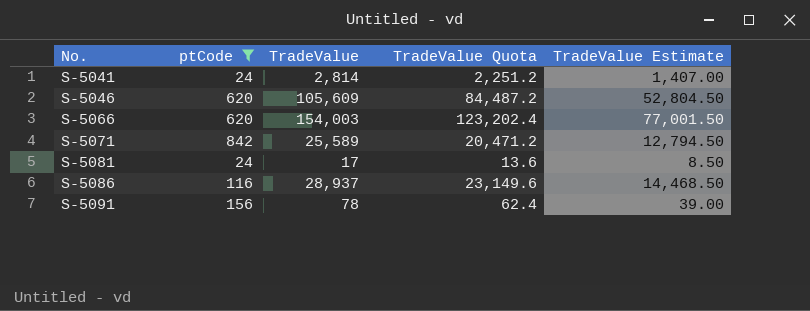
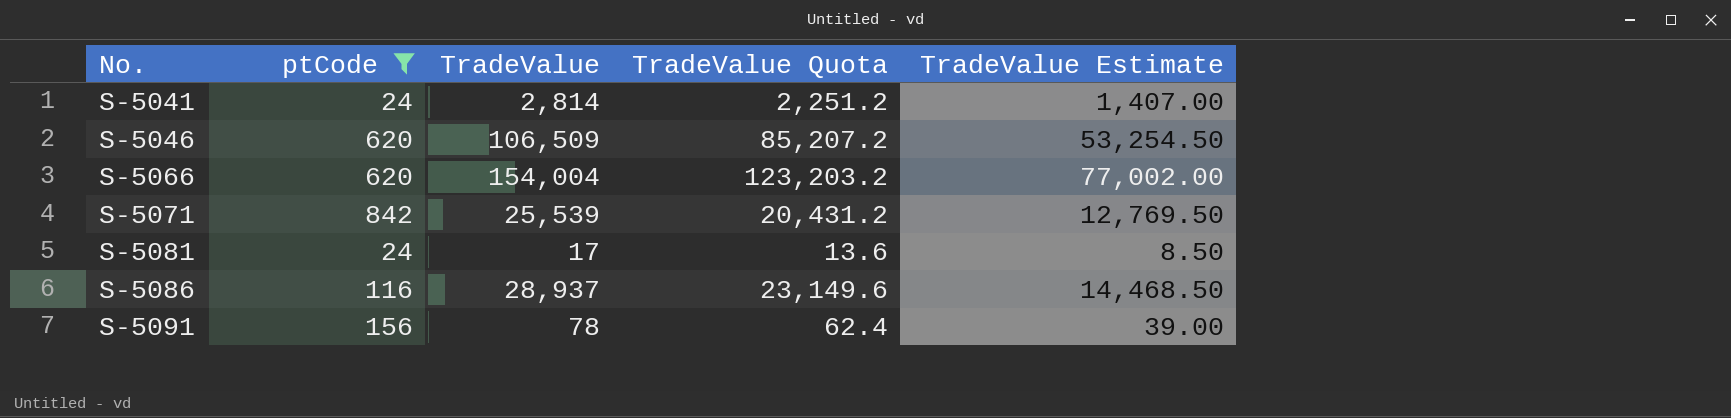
S-5046 | TradeValue: 105,609 -> 106,509
S-5046 | TradeValue Quota: 84,487.2 -> 85,207.2
S-5046 | TradeValue Estimate: 52,804.50 -> 53,254.50
S-5066 | TradeValue: 154,003 -> 154,004
S-5066 | TradeValue Quota: 123,202.4 -> 123,203.2
S-5066 | TradeValue Estimate: 77,001.50 -> 77,002.00
S-5071 | TradeValue: 25,589 -> 25,539
S-5071 | TradeValue Quota: 20,471.2 -> 20,431.2
S-5071 | TradeValue Estimate: 12,794.50 -> 12,769.50

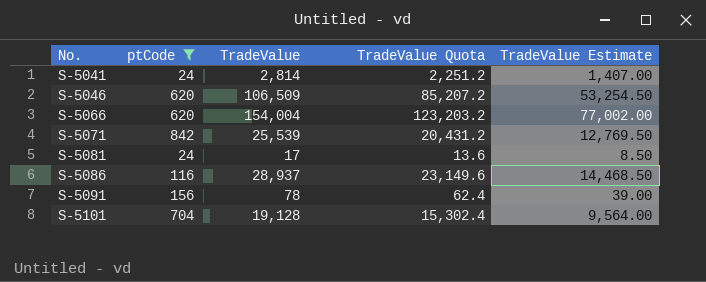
row S-5101: none -> 704 | 19,128 | 15,302.4 | 9,564.00

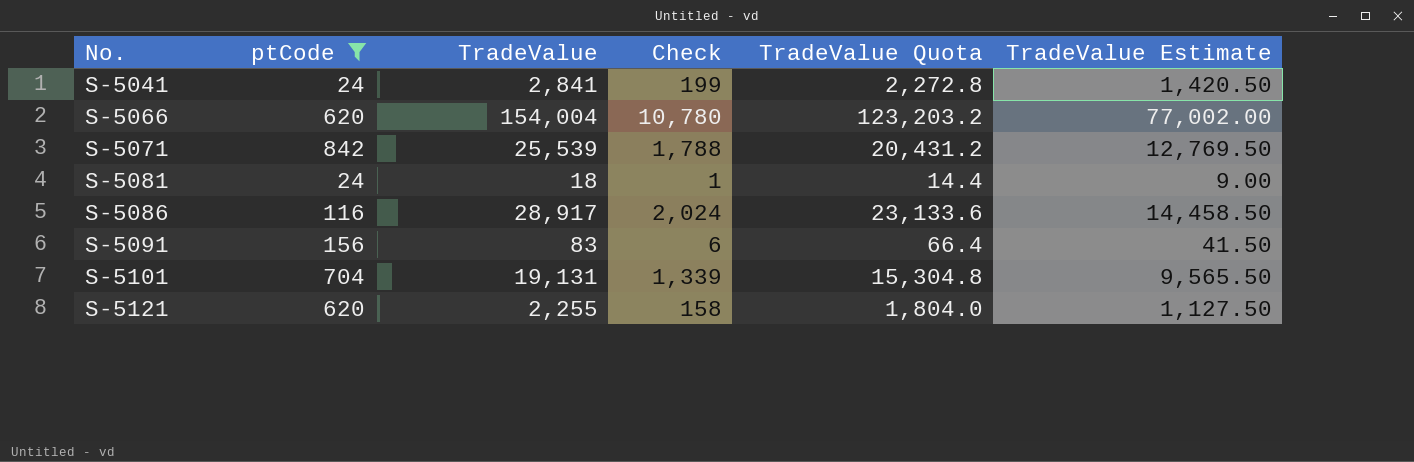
column Check | formula: none -> [TradeValue] * 0.07
row S-5046: 620 | 106,509 | 85,207.2 | 53,254.50 -> none
S-5041 | TradeValue: 2,814 -> 2,841
S-5041 | TradeValue Quota: 2,251.2 -> 2,272.8
S-5041 | TradeValue Estimate: 1,407.00 -> 1,420.50
S-5081 | TradeValue: 17 -> 18
S-5081 | TradeValue Quota: 13.6 -> 14.4
S-5081 | TradeValue Estimate: 8.50 -> 9.00
S-5086 | TradeValue: 28,937 -> 28,917
S-5086 | TradeValue Quota: 23,149.6 -> 23,133.6
S-5086 | TradeValue Estimate: 14,468.50 -> 14,458.50
S-5091 | TradeValue: 78 -> 83
S-5091 | TradeValue Quota: 62.4 -> 66.4
S-5091 | TradeValue Estimate: 39.00 -> 41.50
S-5101 | TradeValue: 19,128 -> 19,131
S-5101 | TradeValue Quota: 15,302.4 -> 15,304.8
S-5101 | TradeValue Estimate: 9,564.00 -> 9,565.50
row S-5121: none -> 620 | 2,255 | 158 | 1,804.0 | 1,127.50

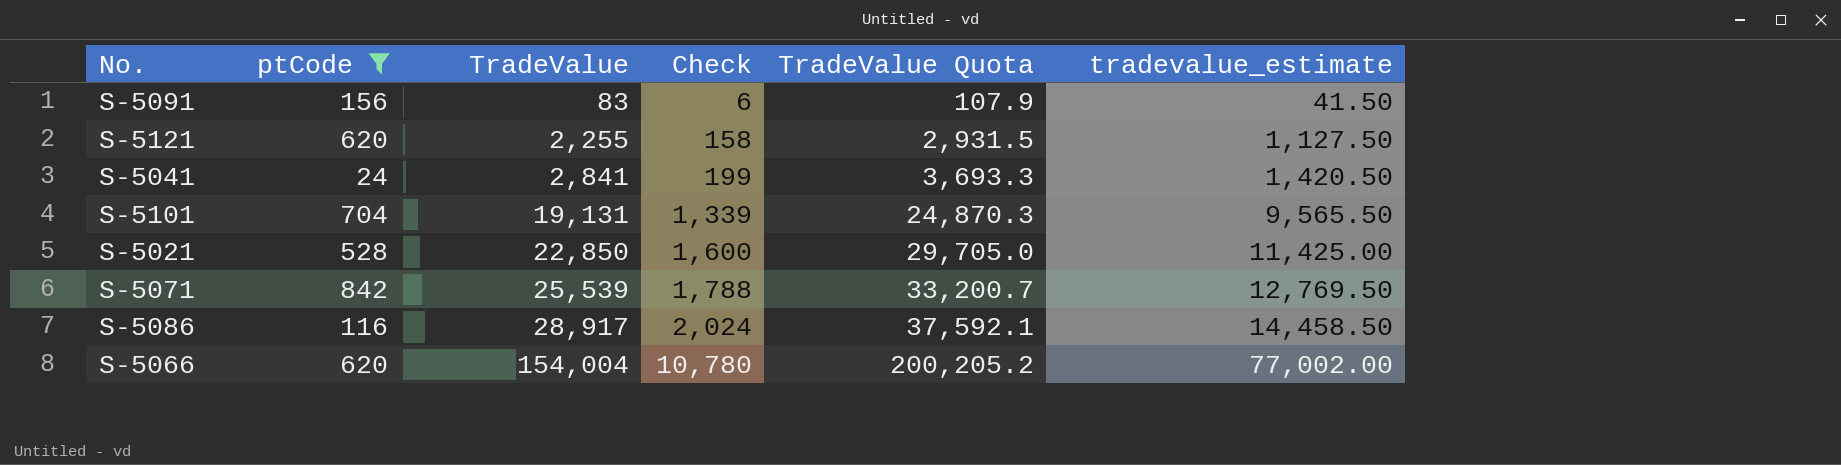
row order: No. ascending -> TradeValue ascending
column TradeValue Quota | formula: [TradeValue] * 0.8 -> [TradeValue] * 1.3
column name: TradeValue Estimate -> tradevalue_estimate
row S-5081: 24 | 18 | 1 | 14.4 | 9.00 -> none
row S-5021: none -> 528 | 22,850 | 1,600 | 29,705.0 | 11,425.00

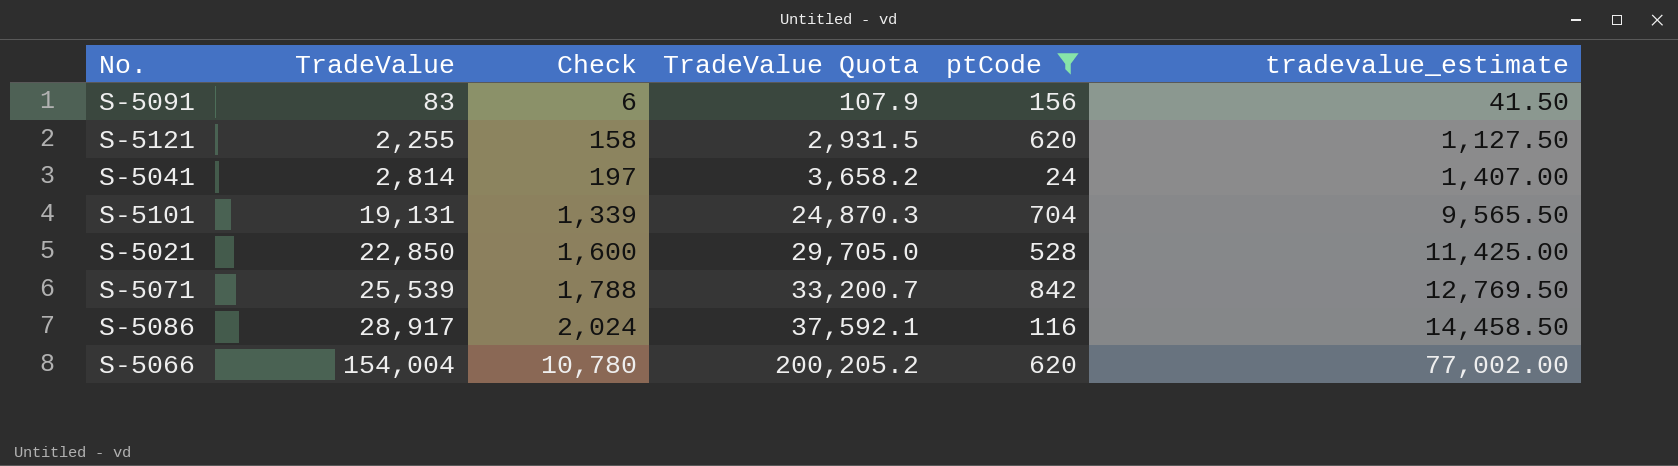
column ptCode | position: 2 -> 5
S-5041 | TradeValue: 2,841 -> 2,814
S-5041 | Check: 199 -> 197
S-5041 | TradeValue Quota: 3,693.3 -> 3,658.2
S-5041 | tradevalue_estimate: 1,420.50 -> 1,407.00

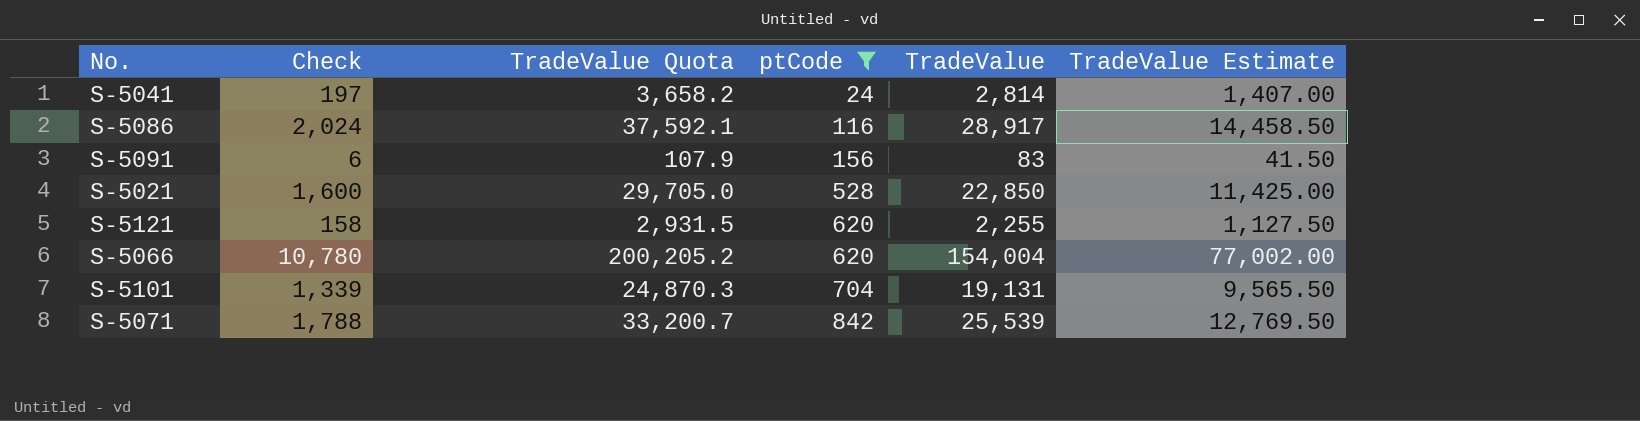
row order: TradeValue ascending -> ptCode ascending
column TradeValue | position: 2 -> 5
column name: tradevalue_estimate -> TradeValue Estimate

